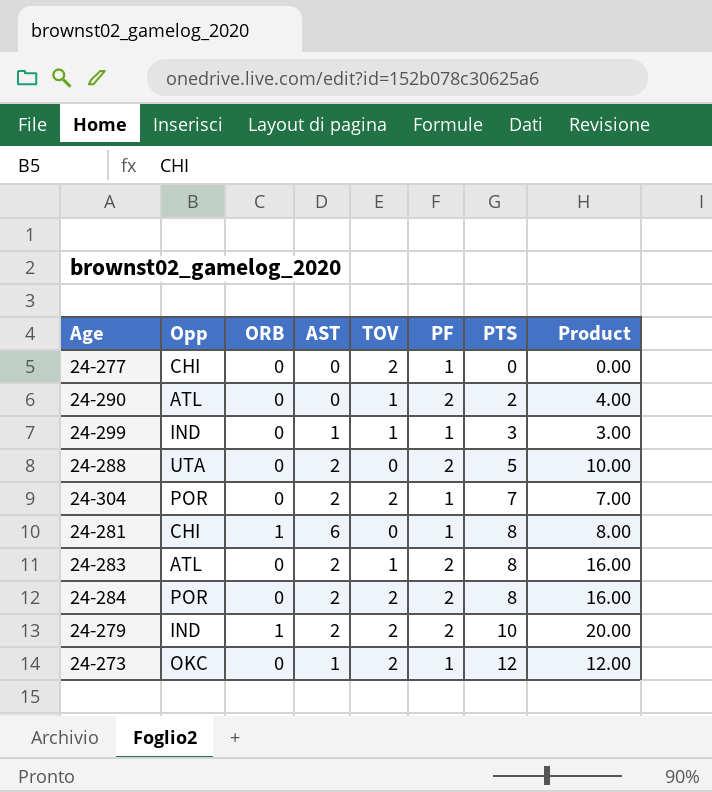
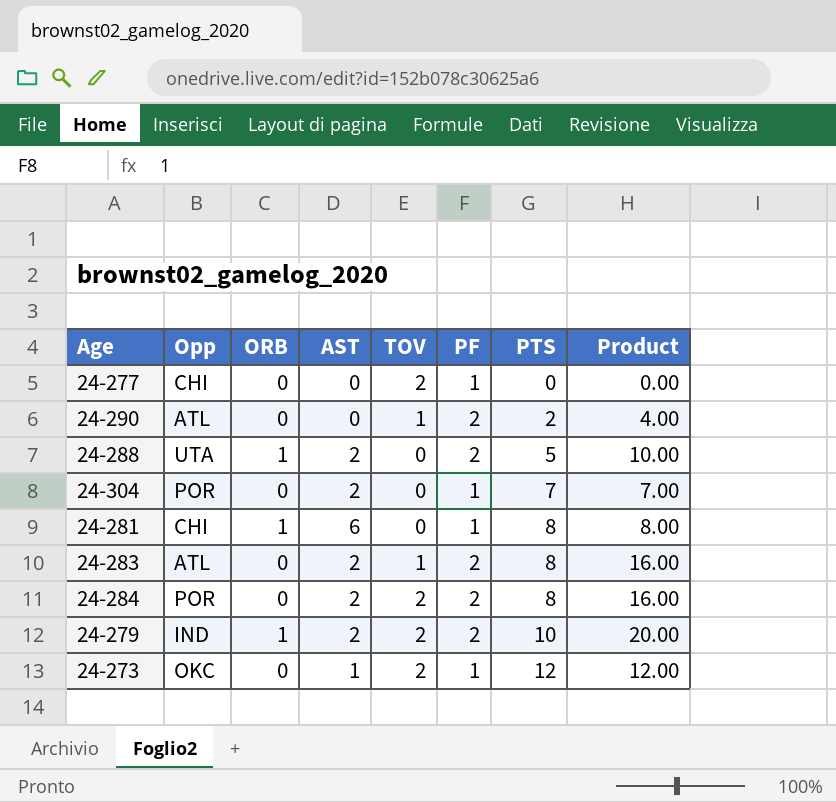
row 24-299: IND | 0 | 1 | 1 | 1 | 3 | 3.00 -> none
24-288 | ORB: 0 -> 1
24-304 | TOV: 2 -> 0

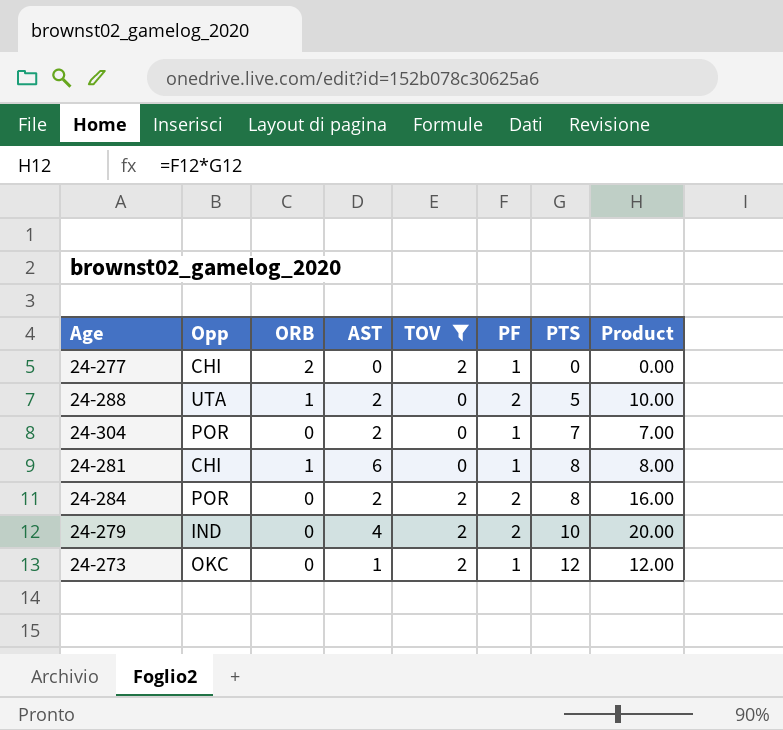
filter: none -> TOV != 1
24-277 | ORB: 0 -> 2
24-279 | ORB: 1 -> 0
24-279 | AST: 2 -> 4

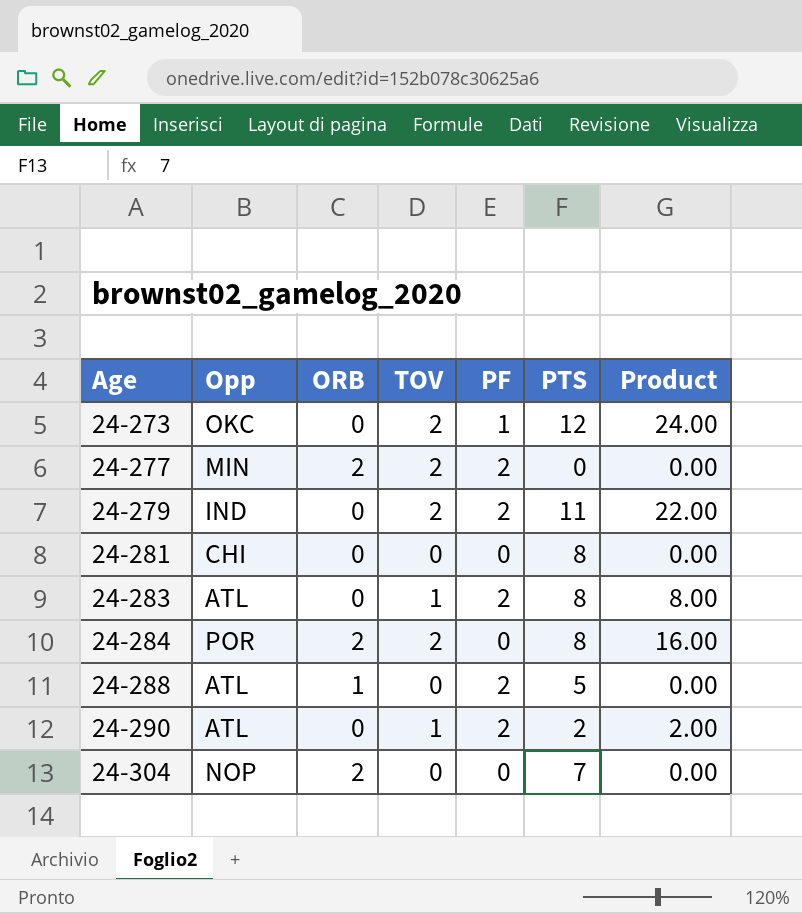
filter: TOV != 1 -> none
row order: PTS ascending -> Age ascending
column AST | position: 4 -> none
column Product | formula: [PF] * [PTS] -> [TOV] * [PTS]
24-277 | Opp: CHI -> MIN
24-277 | PF: 1 -> 2
24-279 | PTS: 10 -> 11
24-281 | ORB: 1 -> 0
24-281 | PF: 1 -> 0
24-284 | ORB: 0 -> 2
24-284 | PF: 2 -> 0
24-288 | Opp: UTA -> ATL
24-304 | Opp: POR -> NOP
24-304 | ORB: 0 -> 2
24-304 | PF: 1 -> 0

